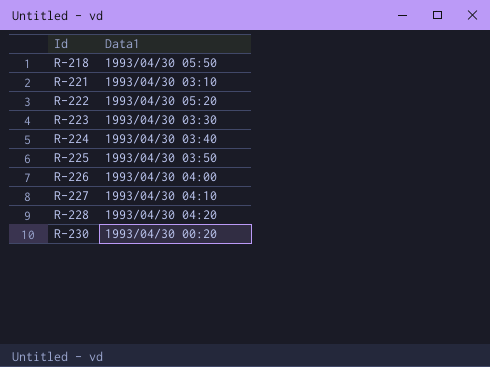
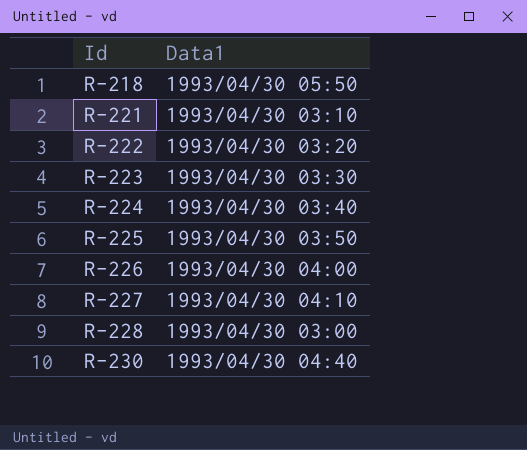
R-222 | Data1: 1993/04/30 05:20 -> 1993/04/30 03:20
R-228 | Data1: 1993/04/30 04:20 -> 1993/04/30 03:00
R-230 | Data1: 1993/04/30 00:20 -> 1993/04/30 04:40

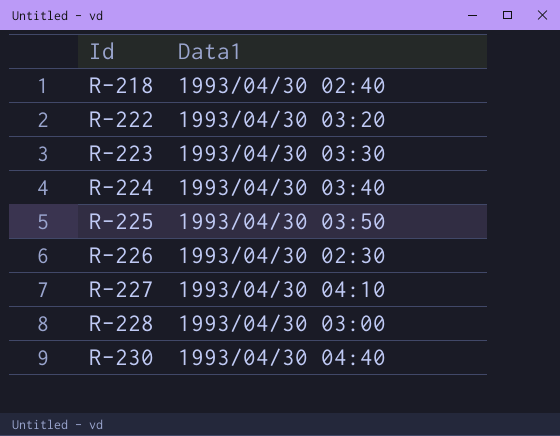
row R-221: 1993/04/30 03:10 -> none
R-218 | Data1: 1993/04/30 05:50 -> 1993/04/30 02:40
R-226 | Data1: 1993/04/30 04:00 -> 1993/04/30 02:30

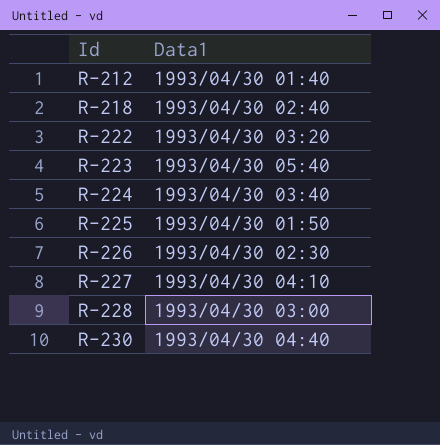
row R-212: none -> 1993/04/30 01:40
R-223 | Data1: 1993/04/30 03:30 -> 1993/04/30 05:40
R-225 | Data1: 1993/04/30 03:50 -> 1993/04/30 01:50

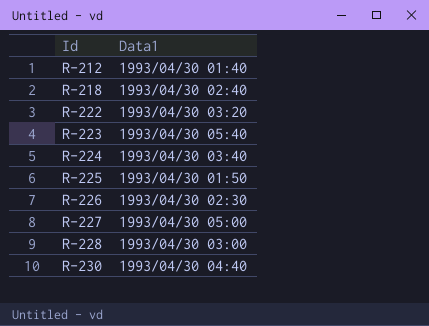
R-227 | Data1: 1993/04/30 04:10 -> 1993/04/30 05:00

